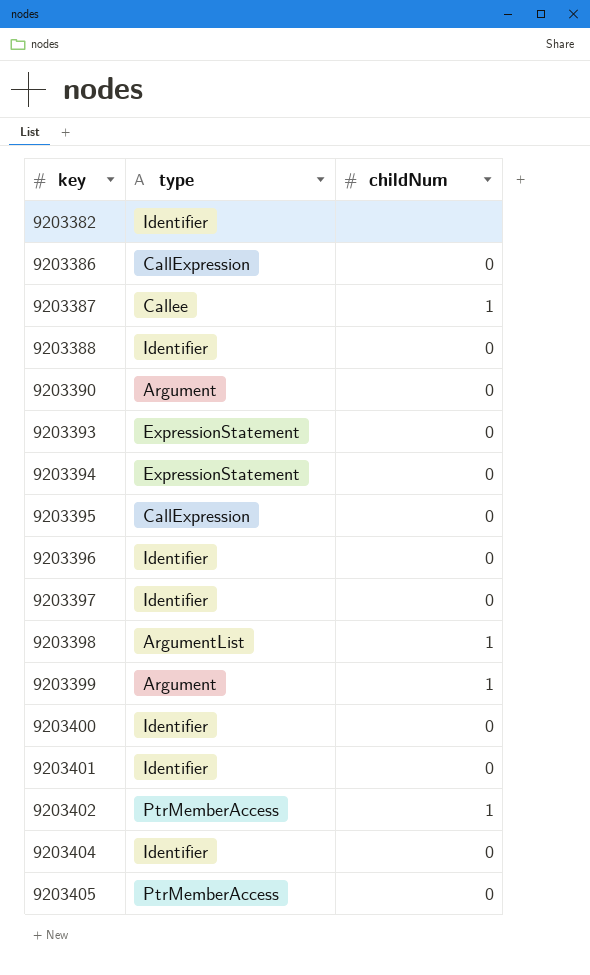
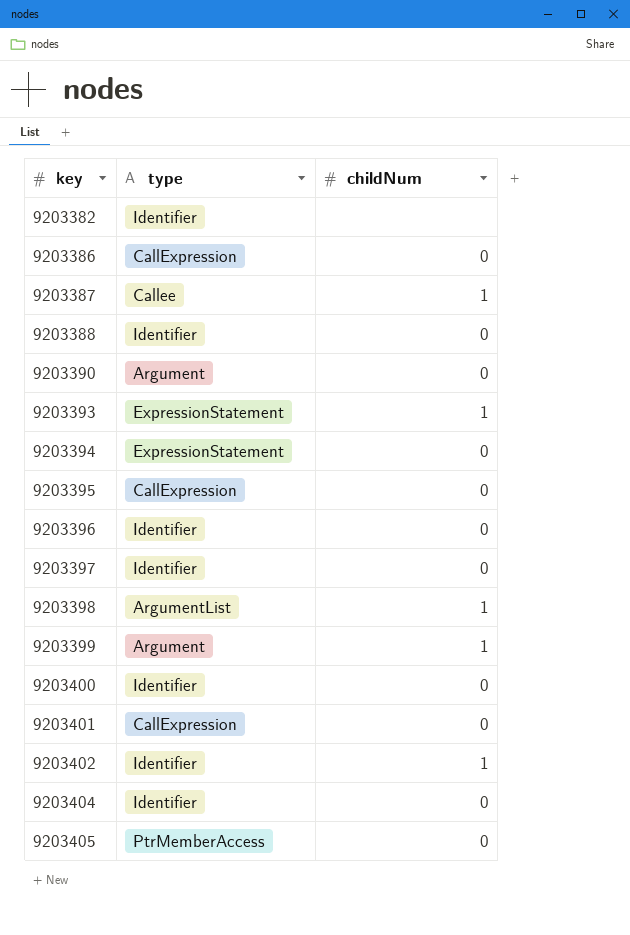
9203393 | childNum: 0 -> 1
9203401 | type: Identifier -> CallExpression
9203402 | type: PtrMemberAccess -> Identifier

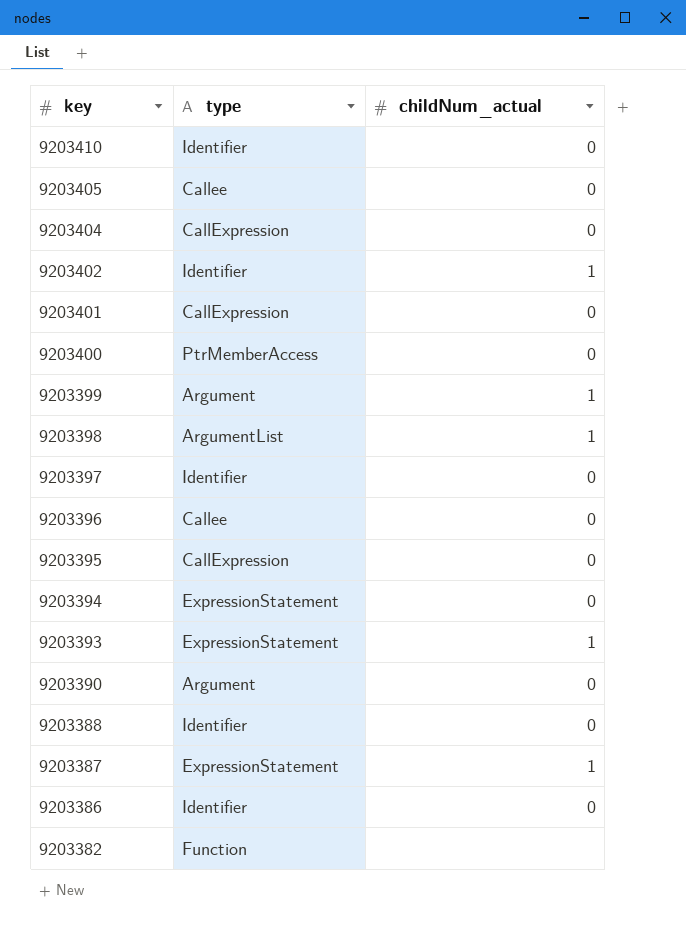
row order: key ascending -> key descending
column name: childNum -> childNum_actual
row 9203410: none -> Identifier | 0
9203405 | type: PtrMemberAccess -> Callee
9203404 | type: Identifier -> CallExpression
9203400 | type: Identifier -> PtrMemberAccess
9203396 | type: Identifier -> Callee
9203387 | type: Callee -> ExpressionStatement
9203386 | type: CallExpression -> Identifier
9203382 | type: Identifier -> Function

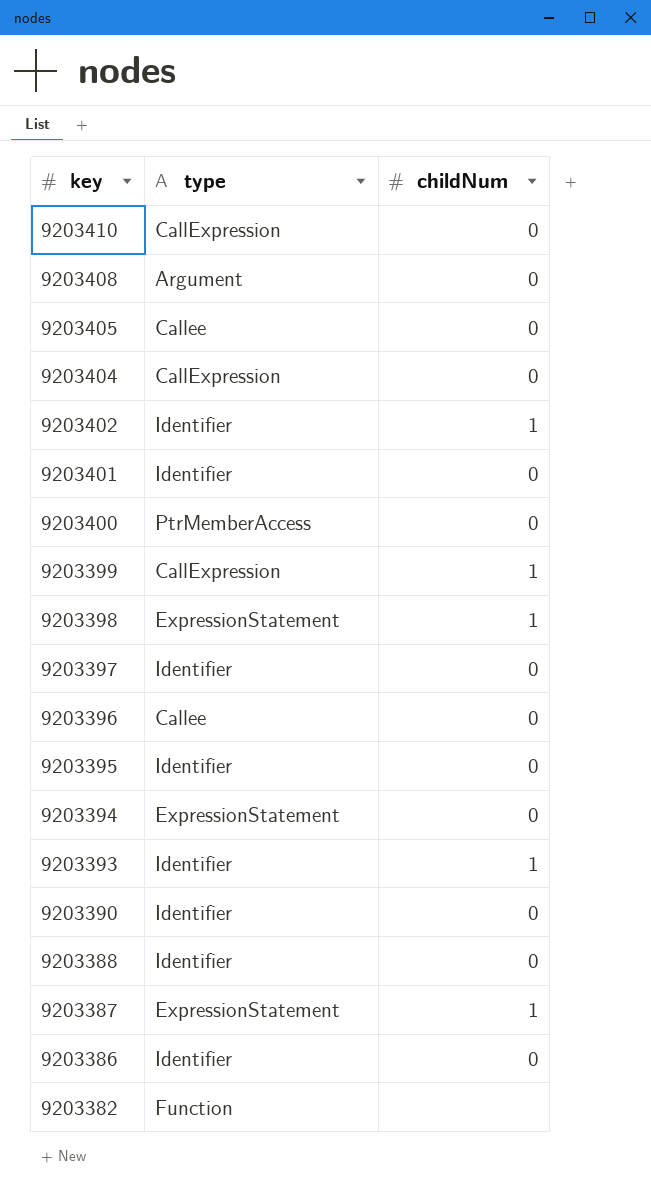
column name: childNum_actual -> childNum
9203410 | type: Identifier -> CallExpression
row 9203408: none -> Argument | 0
9203401 | type: CallExpression -> Identifier
9203399 | type: Argument -> CallExpression
9203398 | type: ArgumentList -> ExpressionStatement
9203395 | type: CallExpression -> Identifier
9203393 | type: ExpressionStatement -> Identifier
9203390 | type: Argument -> Identifier

